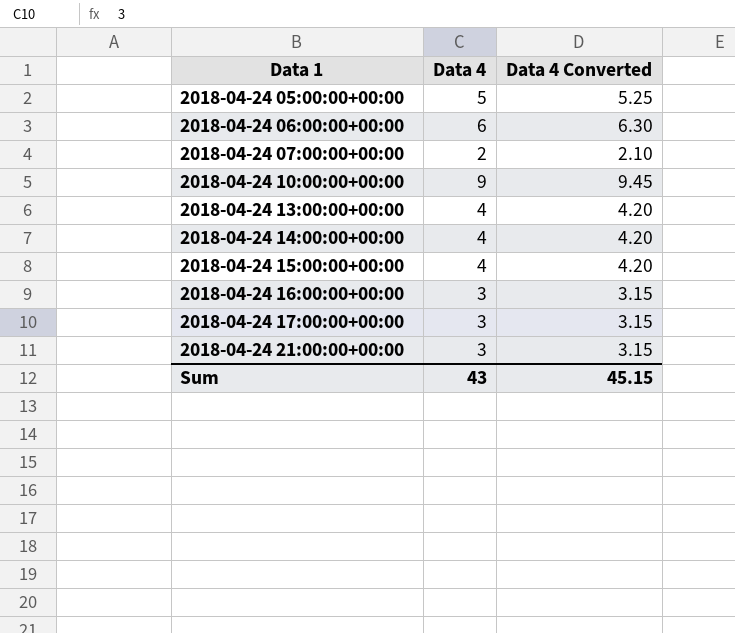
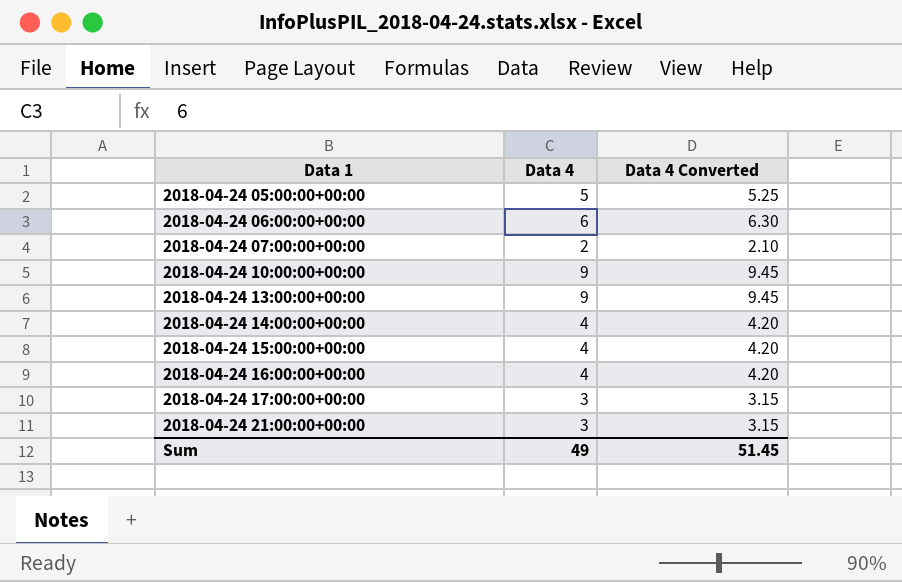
2018-04-24 13:00:00+00:00 | Data 4: 4 -> 9
2018-04-24 13:00:00+00:00 | Data 4 Converted: 4.20 -> 9.45
2018-04-24 16:00:00+00:00 | Data 4: 3 -> 4
2018-04-24 16:00:00+00:00 | Data 4 Converted: 3.15 -> 4.20
Sum | Data 4: 43 -> 49
Sum | Data 4 Converted: 45.15 -> 51.45

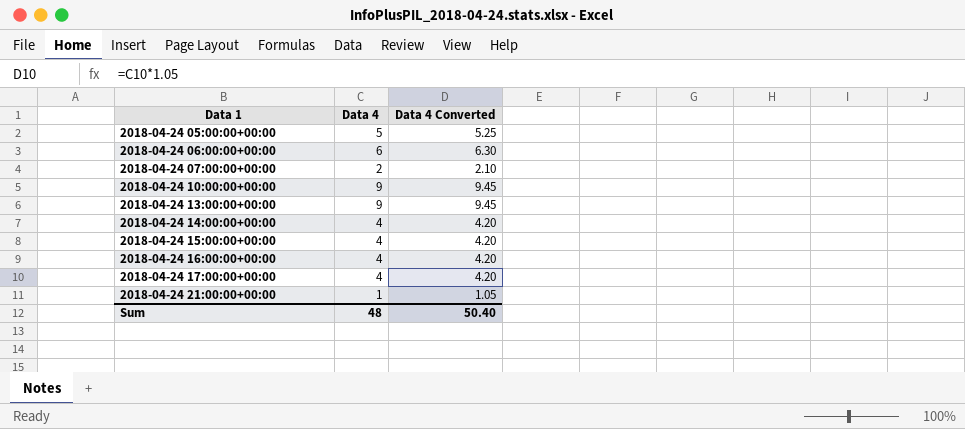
2018-04-24 17:00:00+00:00 | Data 4: 3 -> 4
2018-04-24 17:00:00+00:00 | Data 4 Converted: 3.15 -> 4.20
2018-04-24 21:00:00+00:00 | Data 4: 3 -> 1
2018-04-24 21:00:00+00:00 | Data 4 Converted: 3.15 -> 1.05
Sum | Data 4: 49 -> 48
Sum | Data 4 Converted: 51.45 -> 50.40

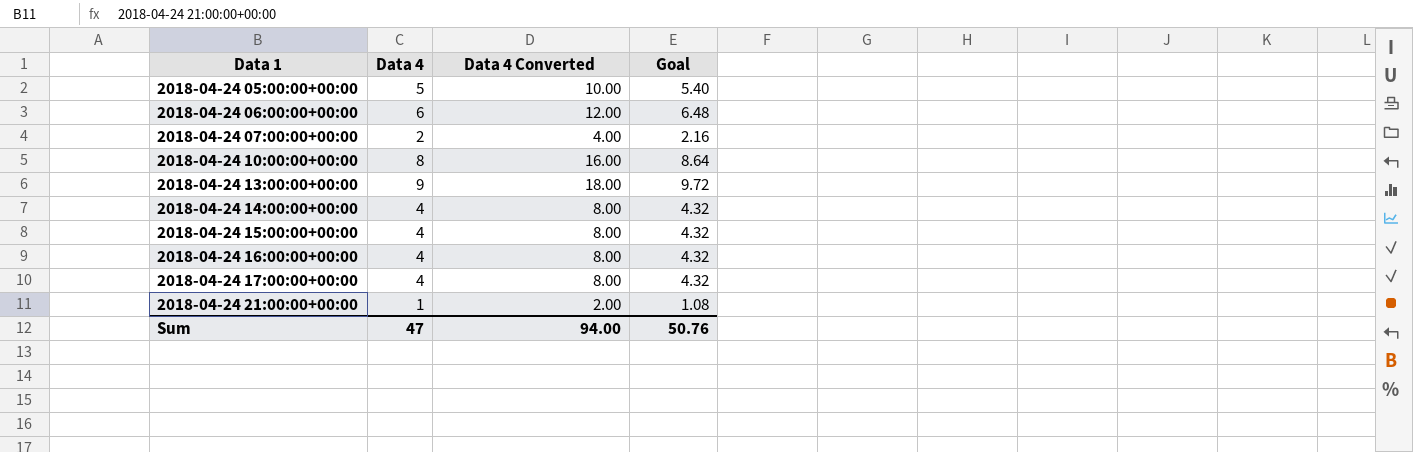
column Data 4 Converted | formula: [Data 4] * 1.05 -> [Data 4] * 2
column Goal | formula: none -> [Data 4] * 1.08
2018-04-24 10:00:00+00:00 | Data 4: 9 -> 8
Sum | Data 4: 48 -> 47
Sum | Data 4 Converted: 50.40 -> 94.00

